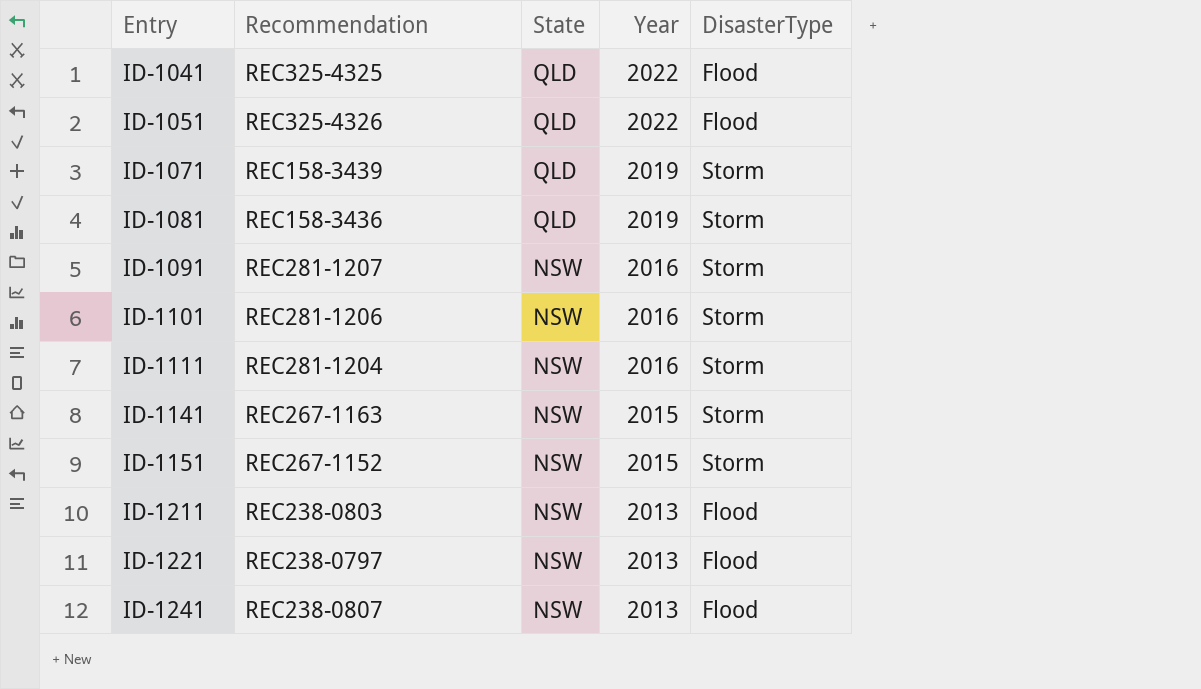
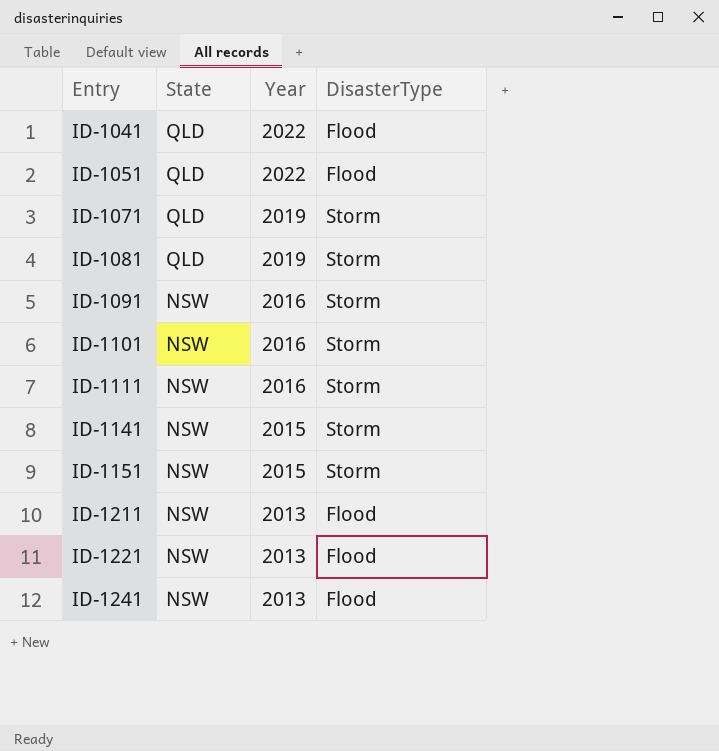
column Recommendation | position: 2 -> none

